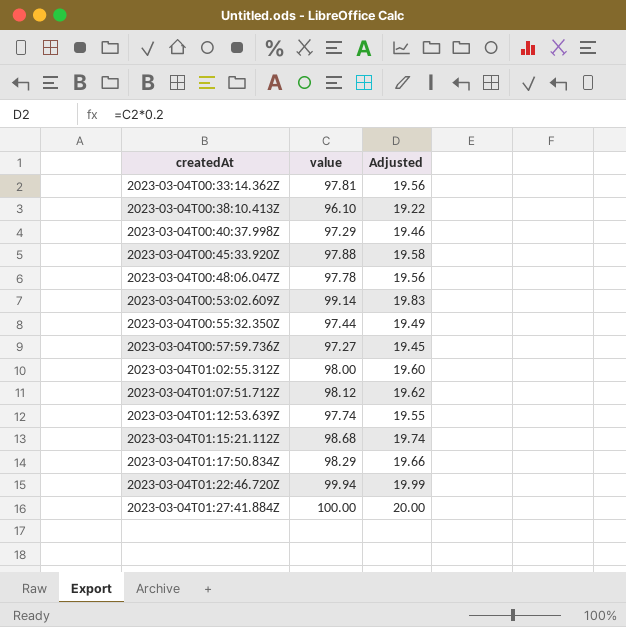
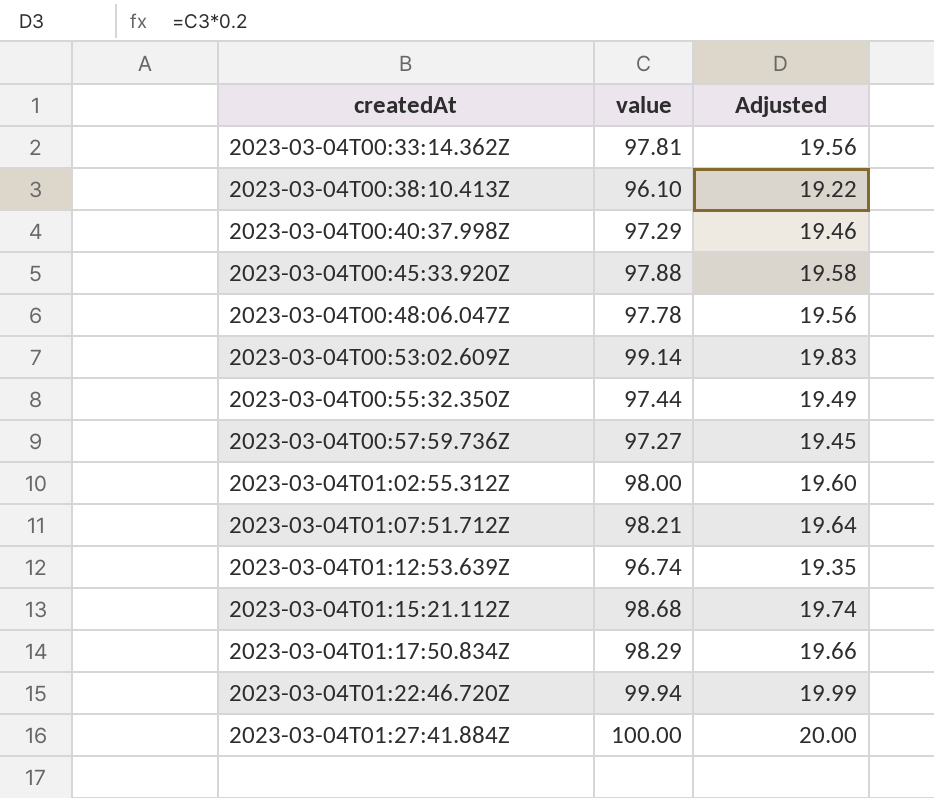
2023-03-04T01:07:51.712Z | value: 98.12 -> 98.21
2023-03-04T01:07:51.712Z | Adjusted: 19.62 -> 19.64
2023-03-04T01:12:53.639Z | value: 97.74 -> 96.74
2023-03-04T01:12:53.639Z | Adjusted: 19.55 -> 19.35

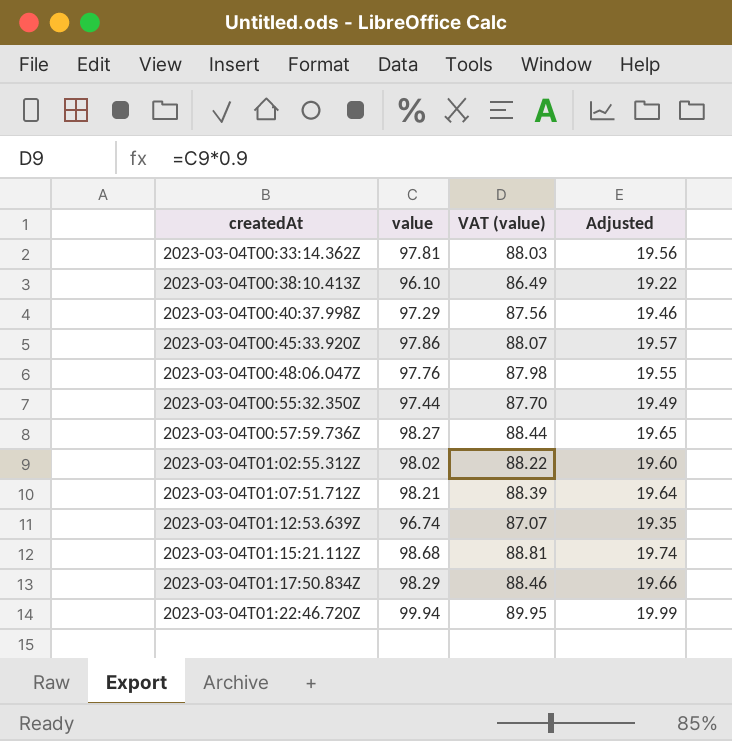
column VAT (value) | formula: none -> [value] * 0.9
row 2023-03-04T00:53:02.609Z: 99.14 | 19.83 -> none
row 2023-03-04T01:27:41.884Z: 100.00 | 20.00 -> none
2023-03-04T00:45:33.920Z | value: 97.88 -> 97.86
2023-03-04T00:45:33.920Z | Adjusted: 19.58 -> 19.57
2023-03-04T00:48:06.047Z | value: 97.78 -> 97.76
2023-03-04T00:48:06.047Z | Adjusted: 19.56 -> 19.55
2023-03-04T00:57:59.736Z | value: 97.27 -> 98.27
2023-03-04T00:57:59.736Z | Adjusted: 19.45 -> 19.65
2023-03-04T01:02:55.312Z | value: 98.00 -> 98.02

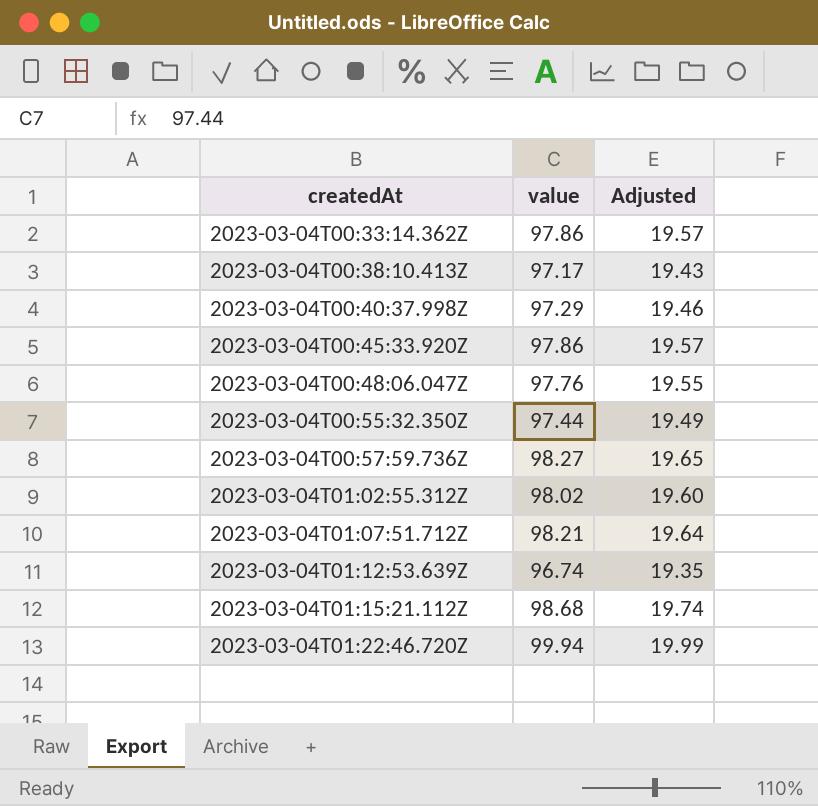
column VAT (value) | formula: [value] * 0.9 -> none
row 2023-03-04T01:17:50.834Z: 98.29 | 88.46 | 19.66 -> none
2023-03-04T00:33:14.362Z | value: 97.81 -> 97.86
2023-03-04T00:33:14.362Z | Adjusted: 19.56 -> 19.57
2023-03-04T00:38:10.413Z | value: 96.10 -> 97.17
2023-03-04T00:38:10.413Z | Adjusted: 19.22 -> 19.43

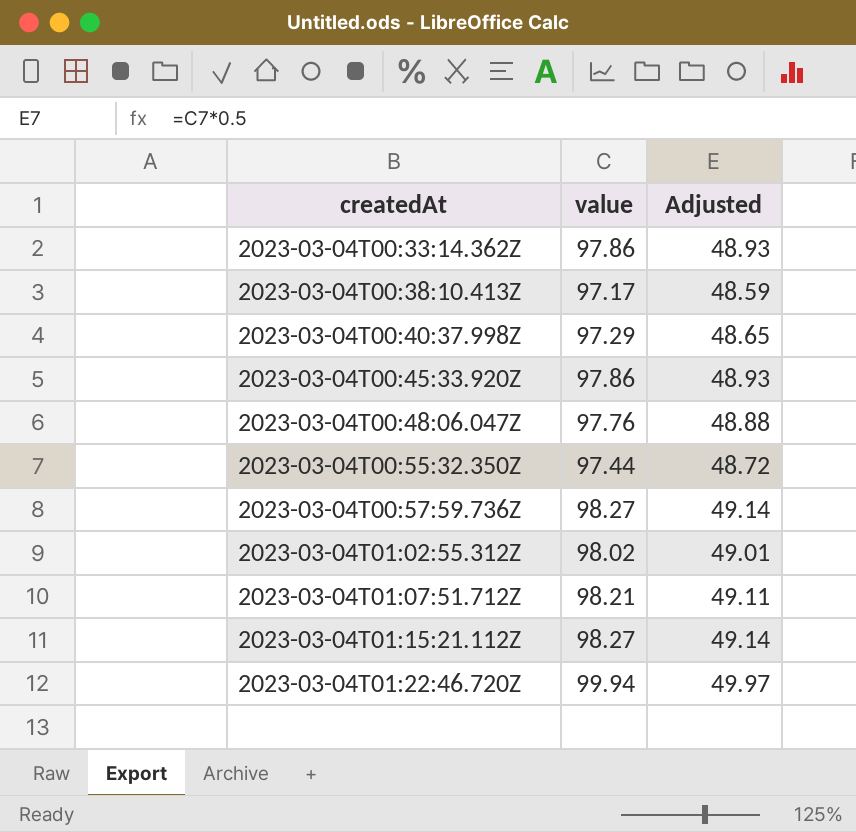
column Adjusted | formula: [value] * 0.2 -> [value] * 0.5
row 2023-03-04T01:12:53.639Z: 96.74 | 19.35 -> none
2023-03-04T01:15:21.112Z | value: 98.68 -> 98.27

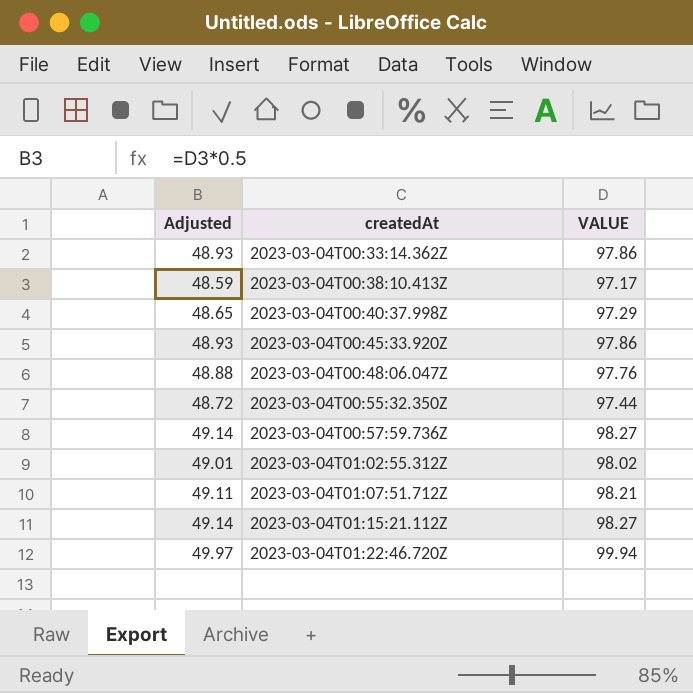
column Adjusted | position: 3 -> 1
column name: value -> VALUE

